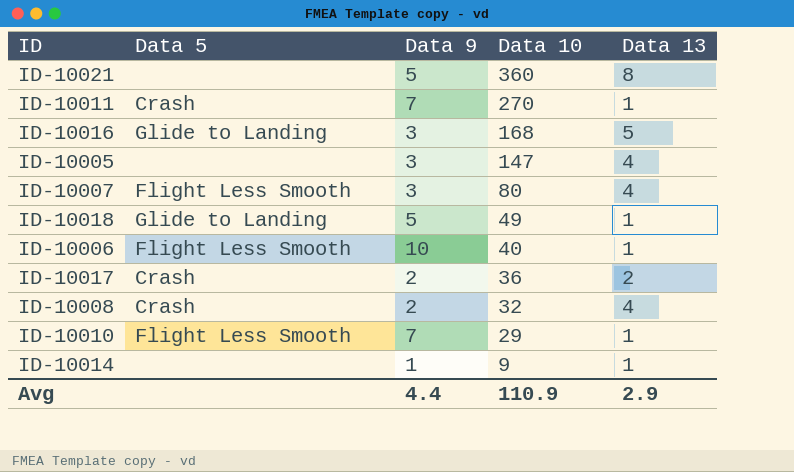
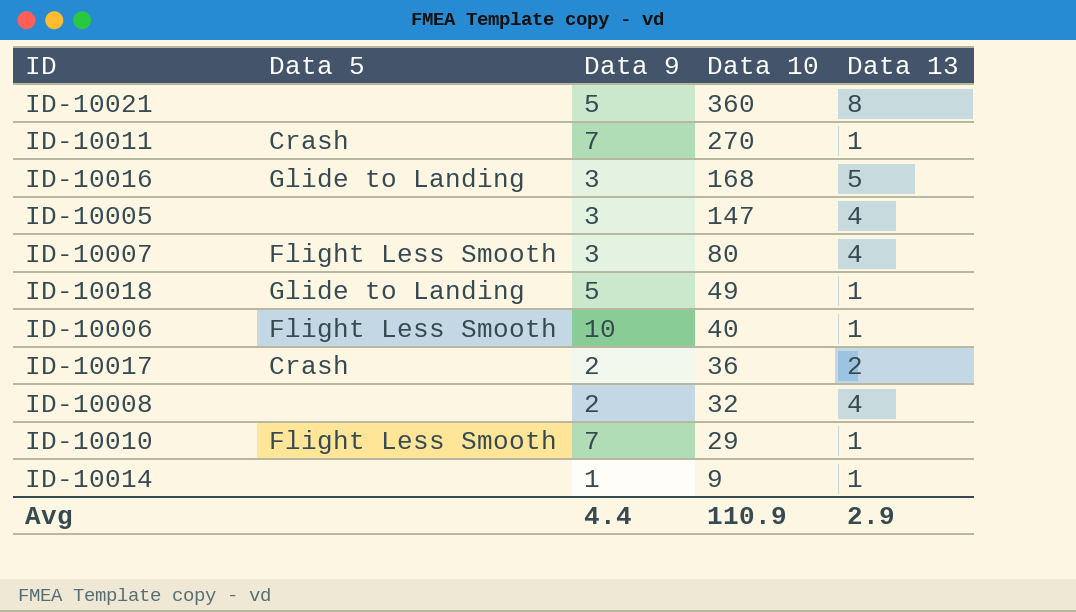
ID-10008 | Data 5: Crash -> none

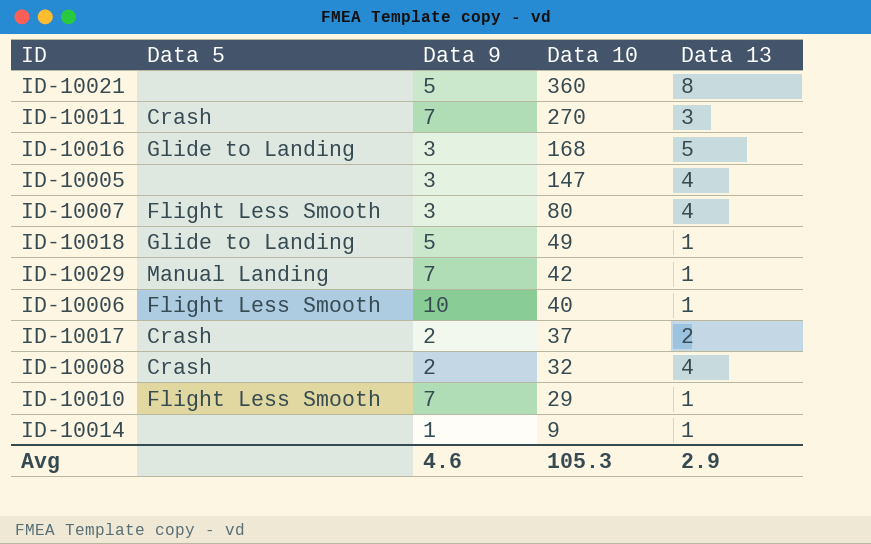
ID-10011 | Data 13: 1 -> 3
row ID-10029: none -> Manual Landing | 7 | 42 | 1
ID-10017 | Data 10: 36 -> 37
ID-10008 | Data 5: none -> Crash
Avg | Data 9: 4.4 -> 4.6
Avg | Data 10: 110.9 -> 105.3

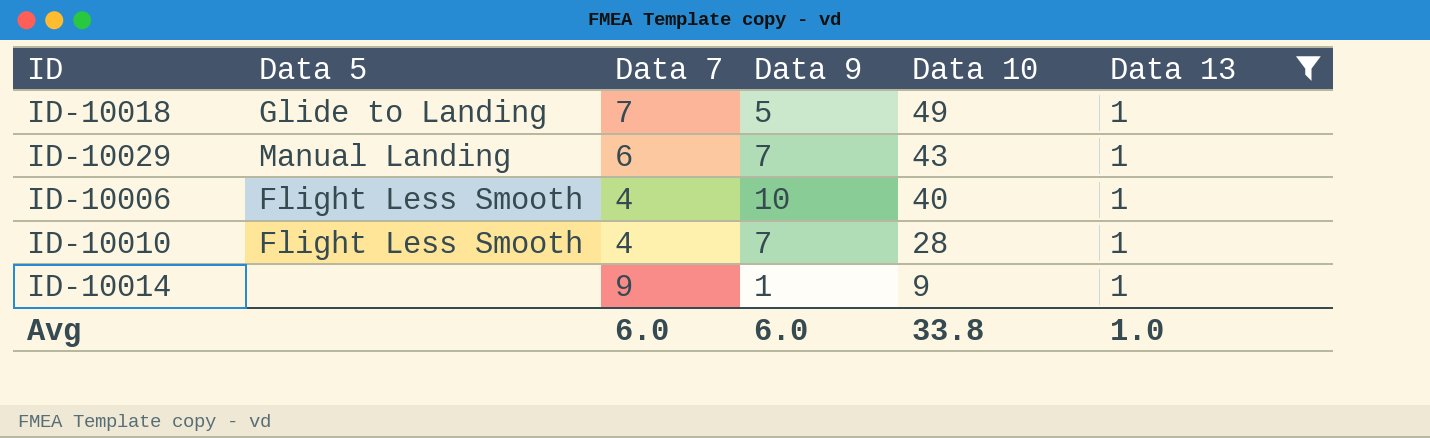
filter: none -> Data 13 = 1
column Data 7 | position: none -> 3
ID-10029 | Data 10: 42 -> 43
ID-10010 | Data 10: 29 -> 28
Avg | Data 9: 4.6 -> 6.0
Avg | Data 10: 105.3 -> 33.8
Avg | Data 13: 2.9 -> 1.0

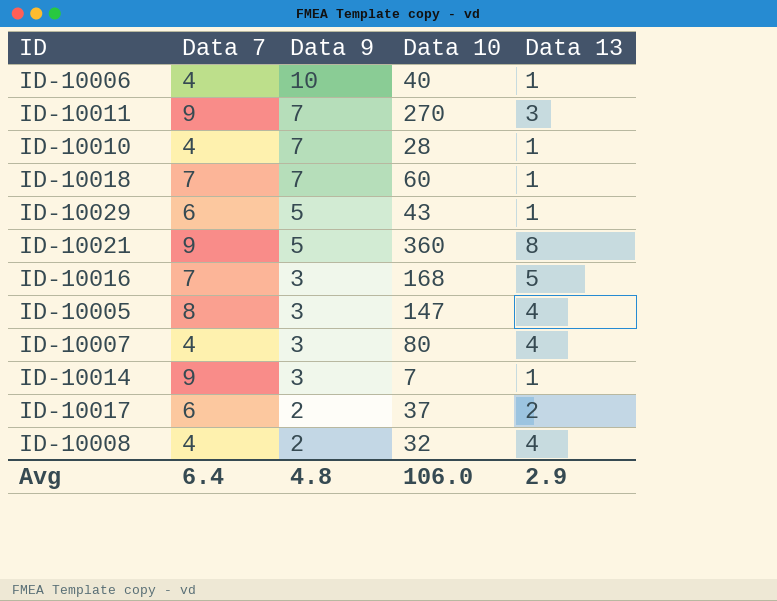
filter: Data 13 = 1 -> none
row order: Data 10 descending -> Data 9 descending
column Data 5 | position: 2 -> none
ID-10018 | Data 9: 5 -> 7
ID-10018 | Data 10: 49 -> 60
ID-10029 | Data 9: 7 -> 5
ID-10014 | Data 9: 1 -> 3
ID-10014 | Data 10: 9 -> 7
Avg | Data 7: 6.0 -> 6.4
Avg | Data 9: 6.0 -> 4.8
Avg | Data 10: 33.8 -> 106.0
Avg | Data 13: 1.0 -> 2.9

